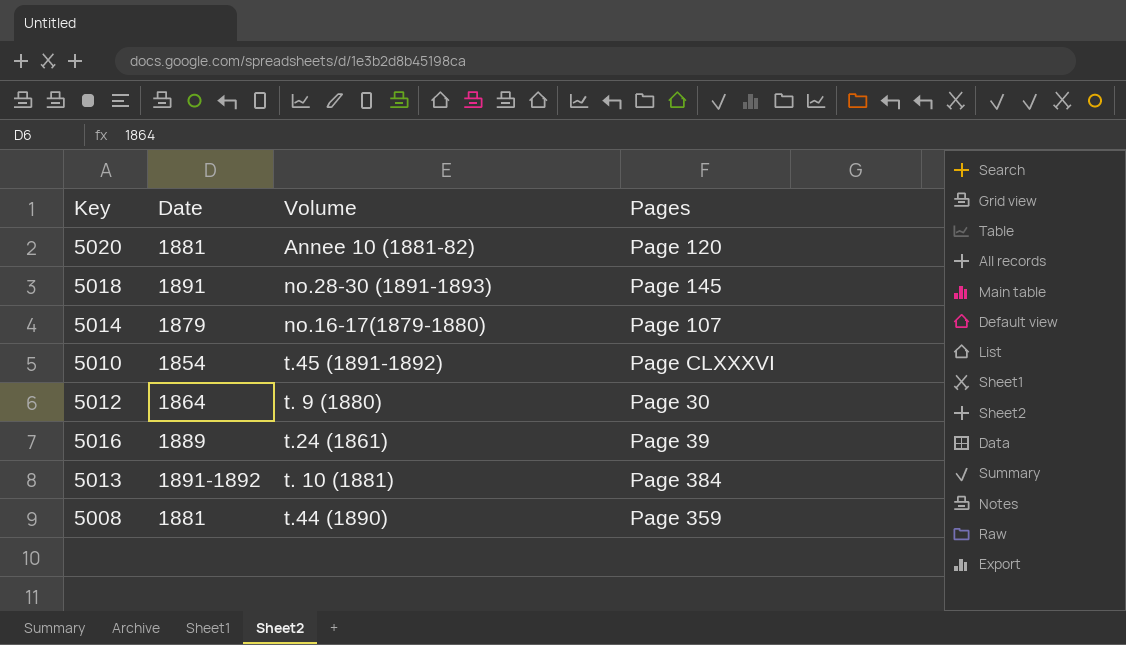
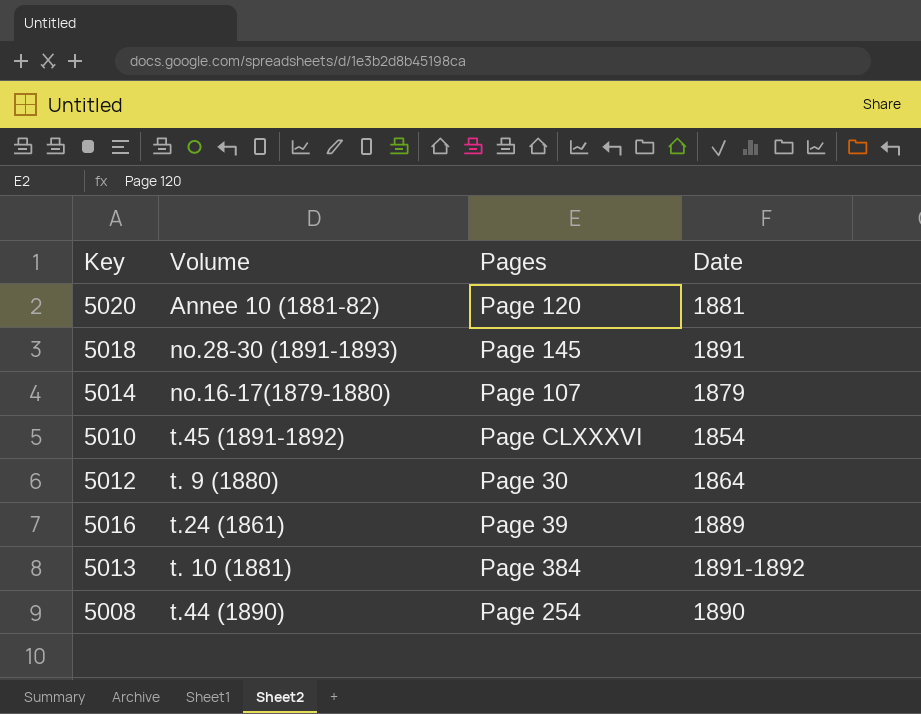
column Date | position: 2 -> 4
5008 | Pages: Page 359 -> Page 254
5008 | Date: 1881 -> 1890

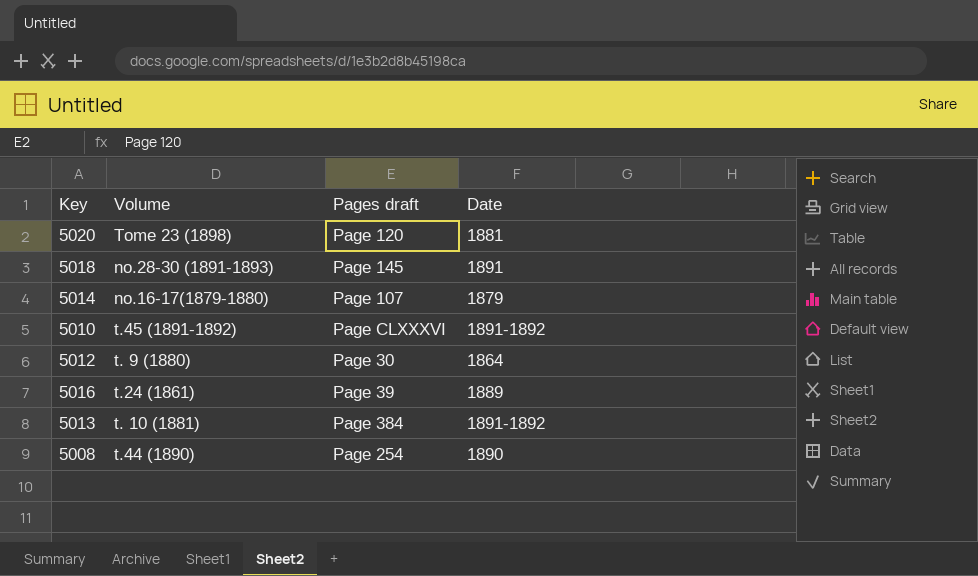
column name: Pages -> Pages draft
5020 | Volume: Annee 10 (1881-82) -> Tome 23 (1898)
5010 | Date: 1854 -> 1891-1892

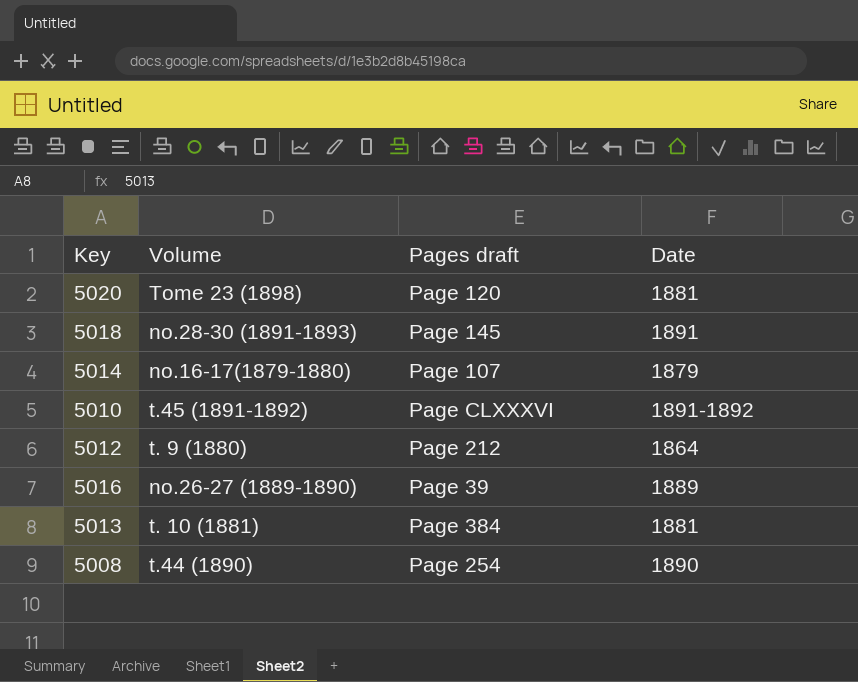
5012 | Pages draft: Page 30 -> Page 212
5016 | Volume: t.24 (1861) -> no.26-27 (1889-1890)
5013 | Date: 1891-1892 -> 1881

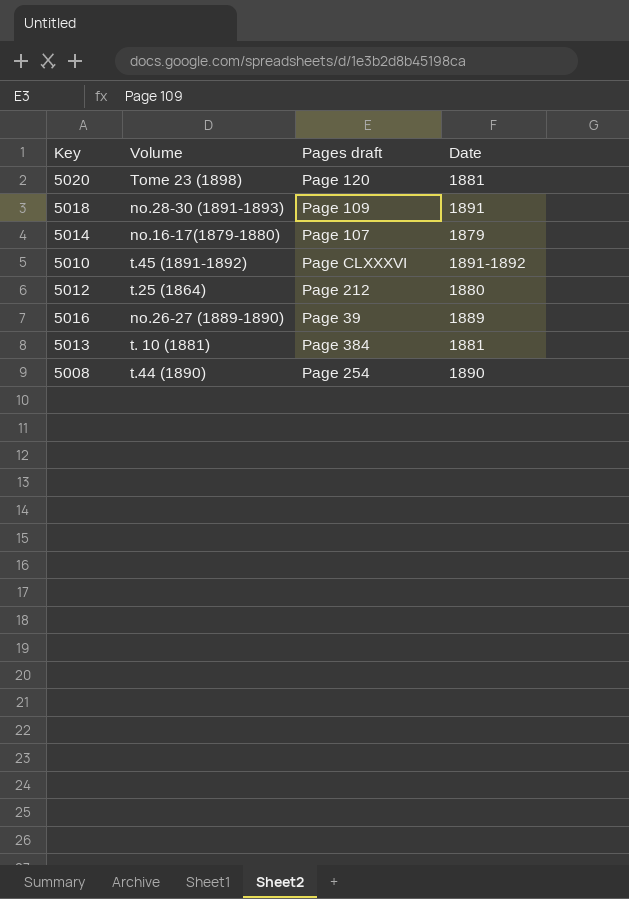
5018 | Pages draft: Page 145 -> Page 109
5012 | Volume: t. 9 (1880) -> t.25 (1864)
5012 | Date: 1864 -> 1880

